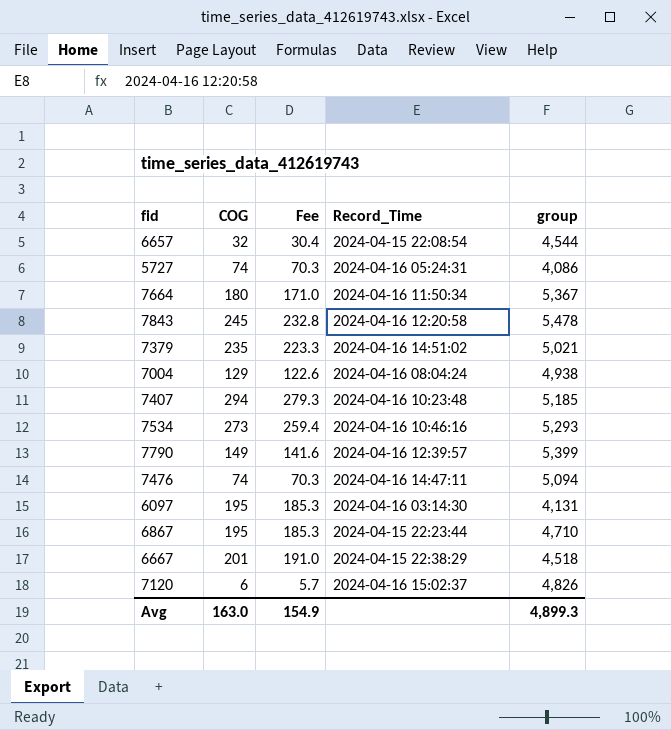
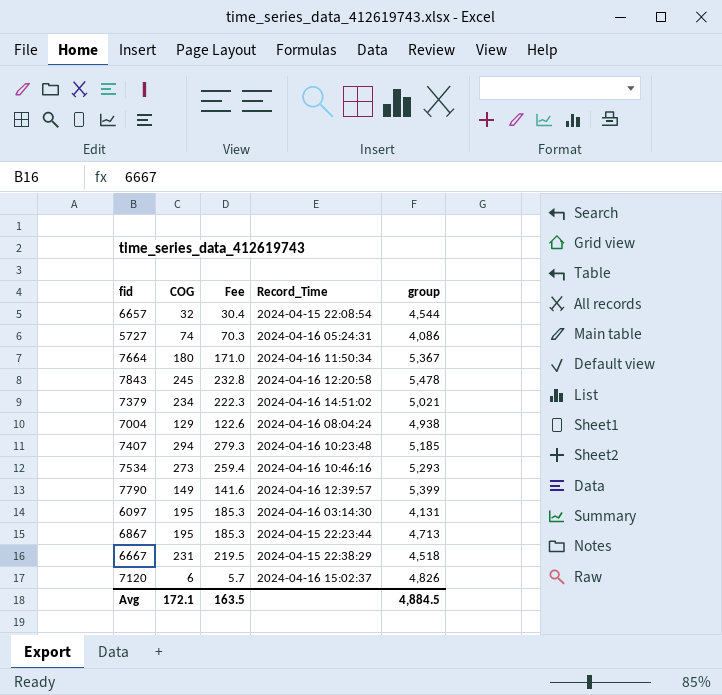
row 7476: 74 | 70.3 | 2024-04-16 14:47:11 | 5,094 -> none
7379 | COG: 235 -> 234
7379 | Fee: 223.3 -> 222.3
6867 | group: 4,710 -> 4,713
6667 | COG: 201 -> 231
6667 | Fee: 191.0 -> 219.5
Avg | COG: 163.0 -> 172.1
Avg | Fee: 154.9 -> 163.5
Avg | group: 4,899.3 -> 4,884.5

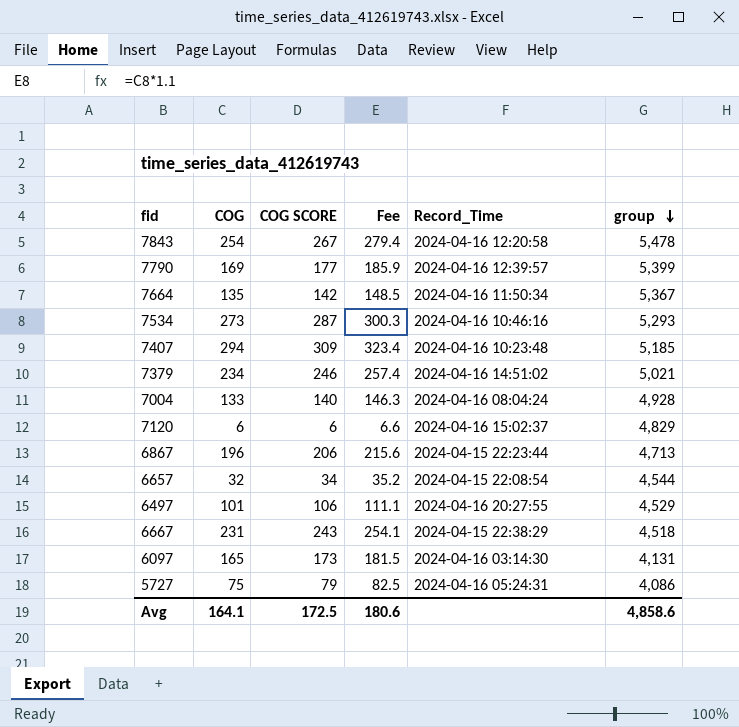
row order: none -> group descending
column COG SCORE | formula: none -> [COG] * 1.05
column Fee | formula: [COG] * 0.95 -> [COG] * 1.1
7843 | COG: 245 -> 254
7790 | COG: 149 -> 169
7664 | COG: 180 -> 135
7004 | COG: 129 -> 133
7004 | group: 4,938 -> 4,928
7120 | group: 4,826 -> 4,829
6867 | COG: 195 -> 196
row 6497: none -> 101 | 106 | 111.1 | 2024-04-16 20:27:55 | 4,529
6097 | COG: 195 -> 165
5727 | COG: 74 -> 75
Avg | COG: 172.1 -> 164.1
Avg | Fee: 163.5 -> 180.6
Avg | group: 4,884.5 -> 4,858.6

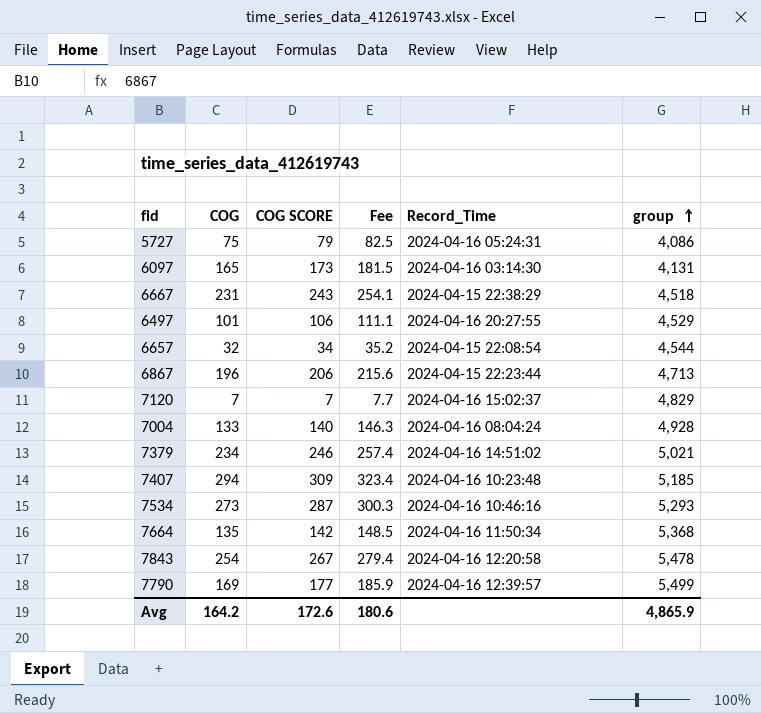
row order: group descending -> group ascending
7120 | COG: 6 -> 7
7120 | COG SCORE: 6 -> 7
7120 | Fee: 6.6 -> 7.7
7664 | group: 5,367 -> 5,368
7790 | group: 5,399 -> 5,499
Avg | COG: 164.1 -> 164.2
Avg | COG SCORE: 172.5 -> 172.6
Avg | group: 4,858.6 -> 4,865.9

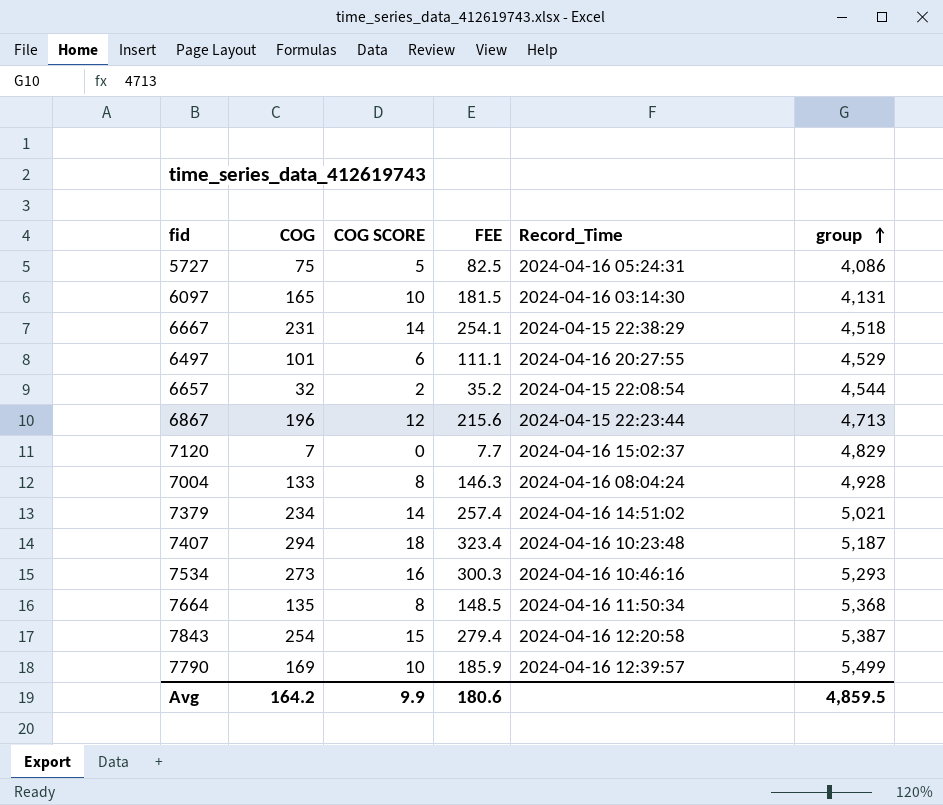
column COG SCORE | formula: [COG] * 1.05 -> [COG] * 0.06
column name: Fee -> FEE
7407 | group: 5,185 -> 5,187
7843 | group: 5,478 -> 5,387
Avg | COG SCORE: 172.6 -> 9.9
Avg | group: 4,865.9 -> 4,859.5

